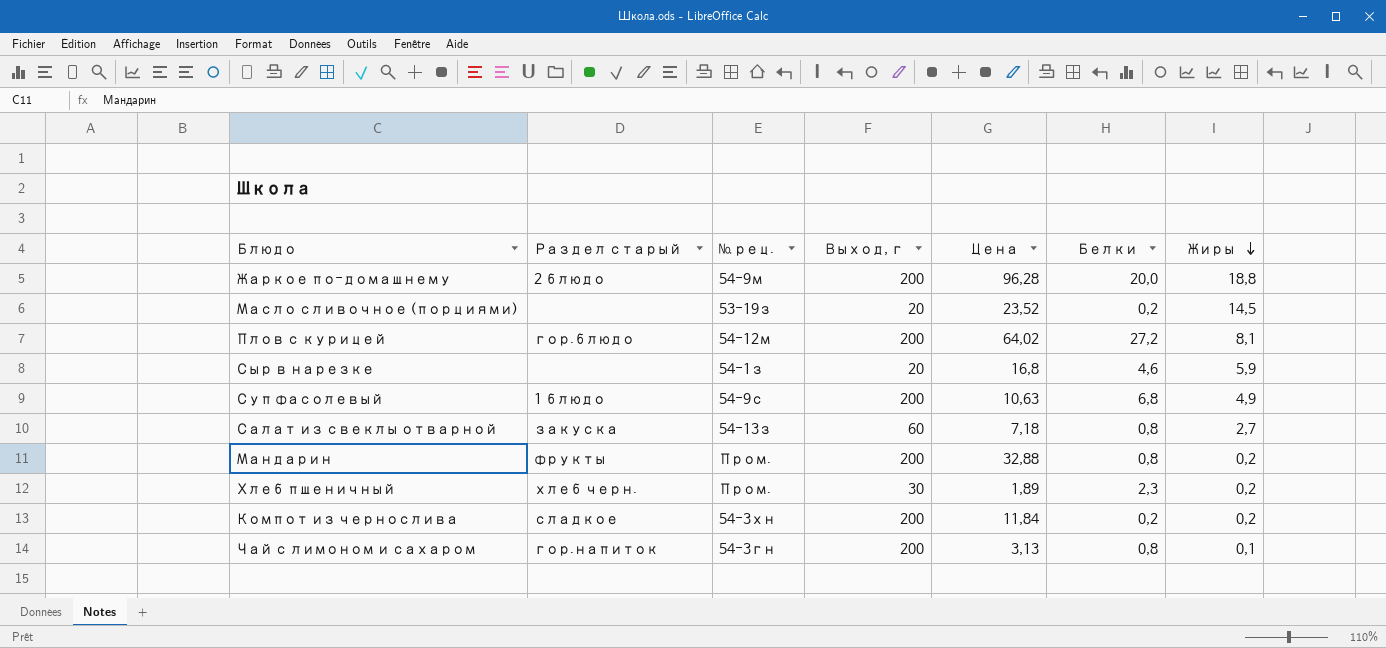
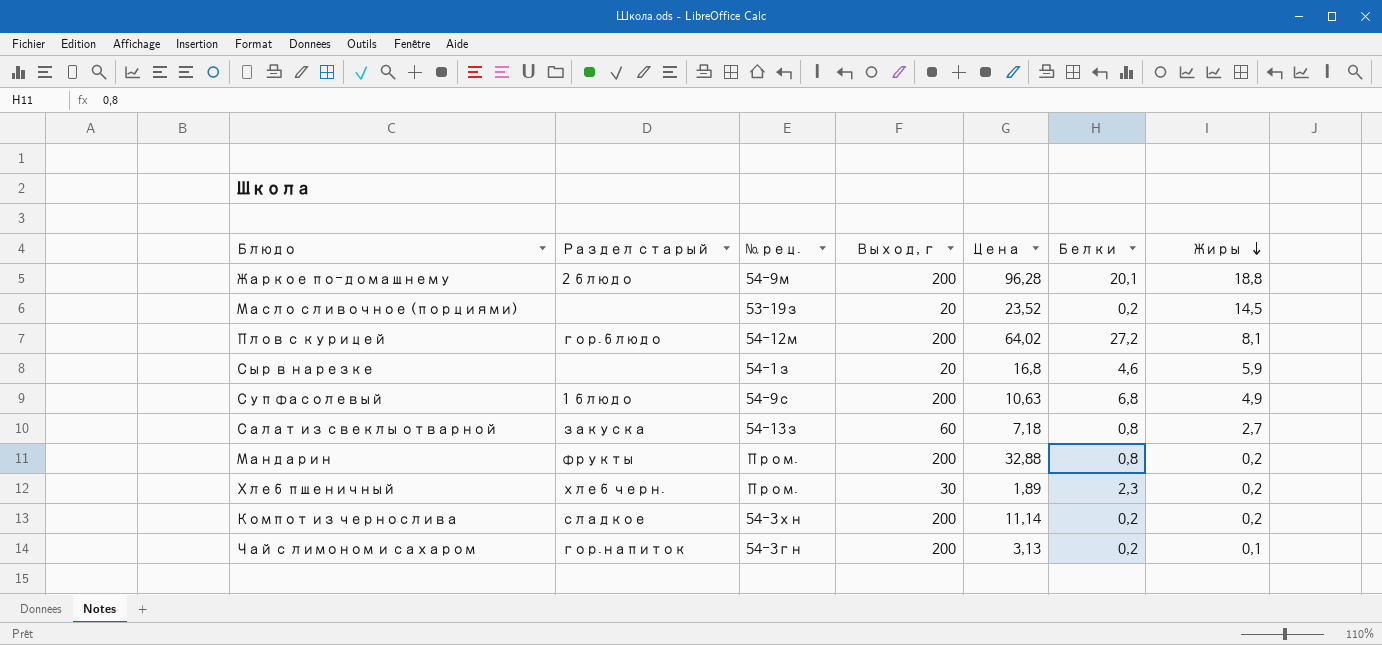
Жаркое по-домашнему | Белки: 20,0 -> 20,1
Компот из чернослива | Цена: 11,84 -> 11,14
Чай с лимоном и сахаром | Белки: 0,8 -> 0,2

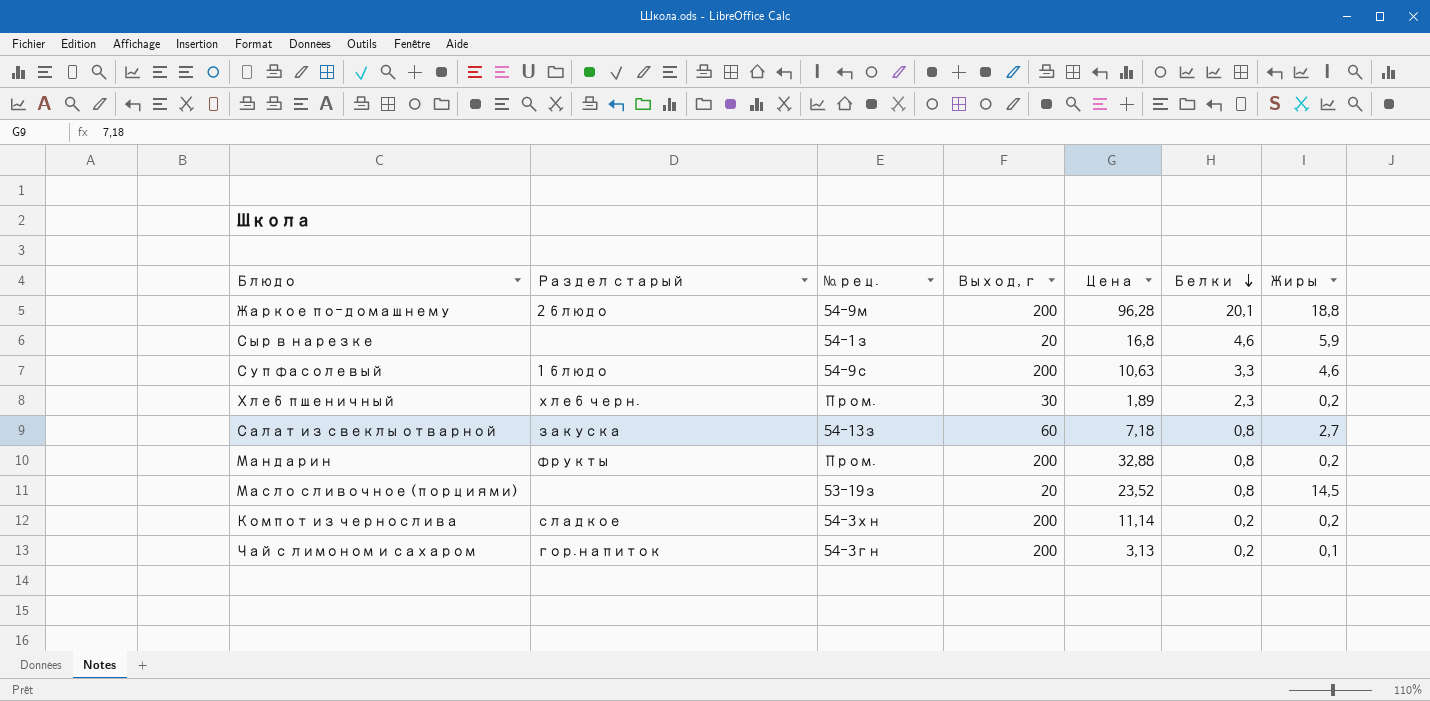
row order: Жиры descending -> Белки descending
row Плов с курицей: гор.блюдо | 54-12м | 200 | 64,02 | 27,2 | 8,1 -> none
Суп фасолевый | Белки: 6,8 -> 3,3
Суп фасолевый | Жиры: 4,9 -> 4,6
Масло сливочное (порциями) | Белки: 0,2 -> 0,8

